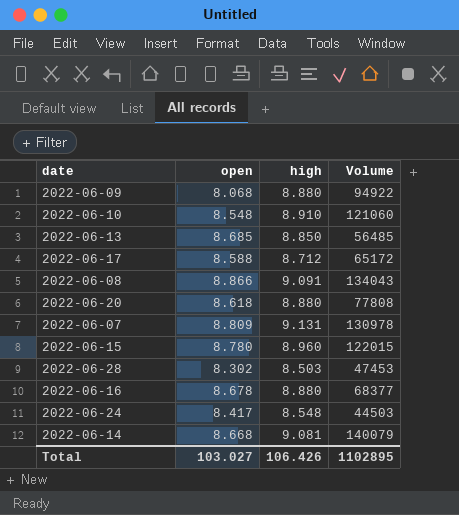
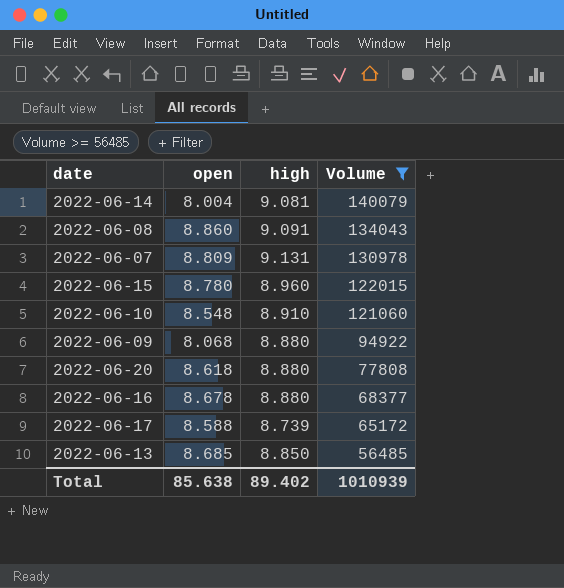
filter: none -> Volume >= 56485
row order: none -> Volume descending
2022-06-14 | open: 8.668 -> 8.004
2022-06-08 | open: 8.866 -> 8.860
2022-06-17 | high: 8.712 -> 8.739
Total | open: 103.027 -> 85.638
Total | high: 106.426 -> 89.402
Total | Volume: 1102895 -> 1010939

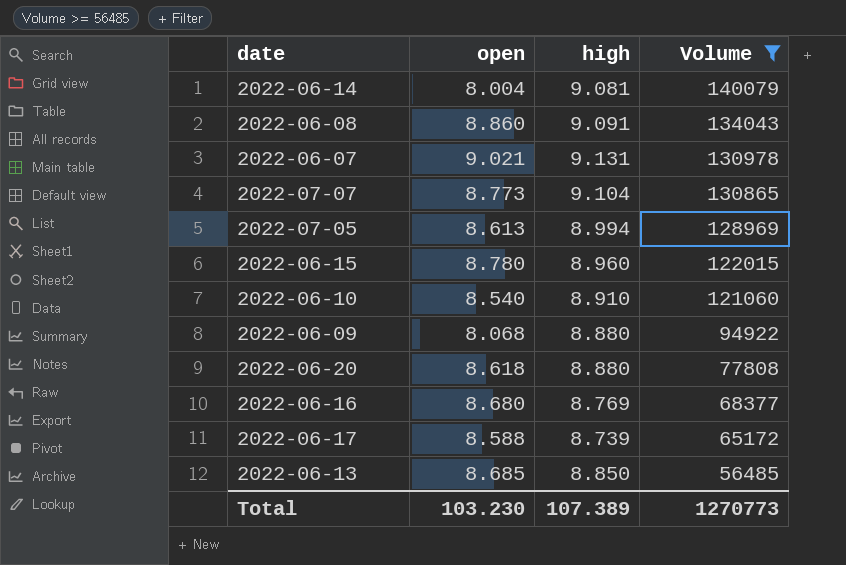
2022-06-07 | open: 8.809 -> 9.021
row 2022-07-07: none -> 8.773 | 9.104 | 130865
row 2022-07-05: none -> 8.613 | 8.994 | 128969
2022-06-10 | open: 8.548 -> 8.540
2022-06-16 | open: 8.678 -> 8.680
2022-06-16 | high: 8.880 -> 8.769
Total | open: 85.638 -> 103.230
Total | high: 89.402 -> 107.389
Total | Volume: 1010939 -> 1270773

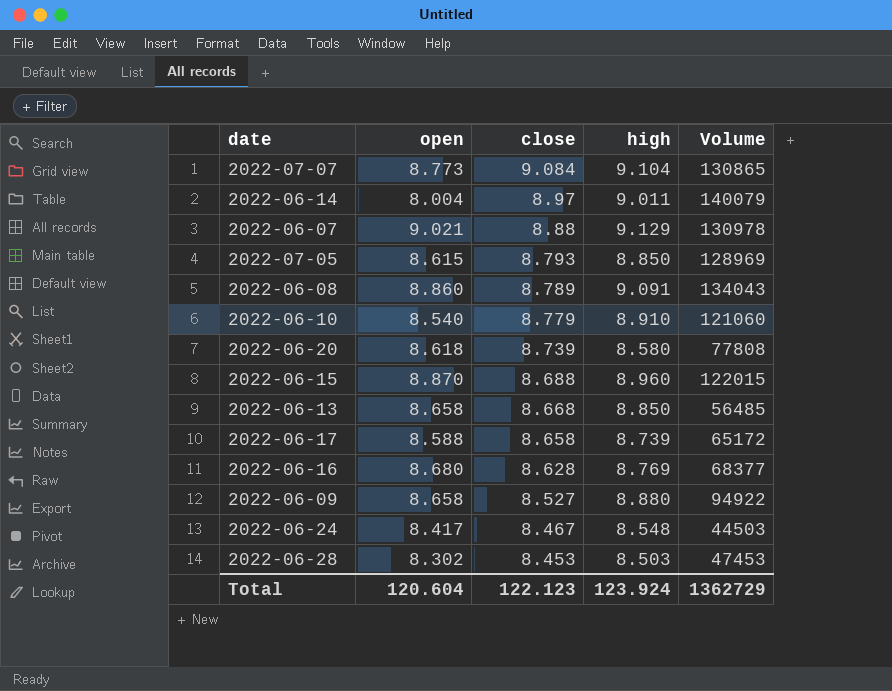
filter: Volume >= 56485 -> none
row order: Volume descending -> close descending
column close | position: none -> 3
2022-06-14 | high: 9.081 -> 9.011
2022-06-07 | high: 9.131 -> 9.129
2022-07-05 | open: 8.613 -> 8.615
2022-07-05 | high: 8.994 -> 8.850
2022-06-20 | high: 8.880 -> 8.580
2022-06-15 | open: 8.780 -> 8.870
2022-06-13 | open: 8.685 -> 8.658
2022-06-09 | open: 8.068 -> 8.658
Total | open: 103.230 -> 120.604
Total | high: 107.389 -> 123.924
Total | Volume: 1270773 -> 1362729

